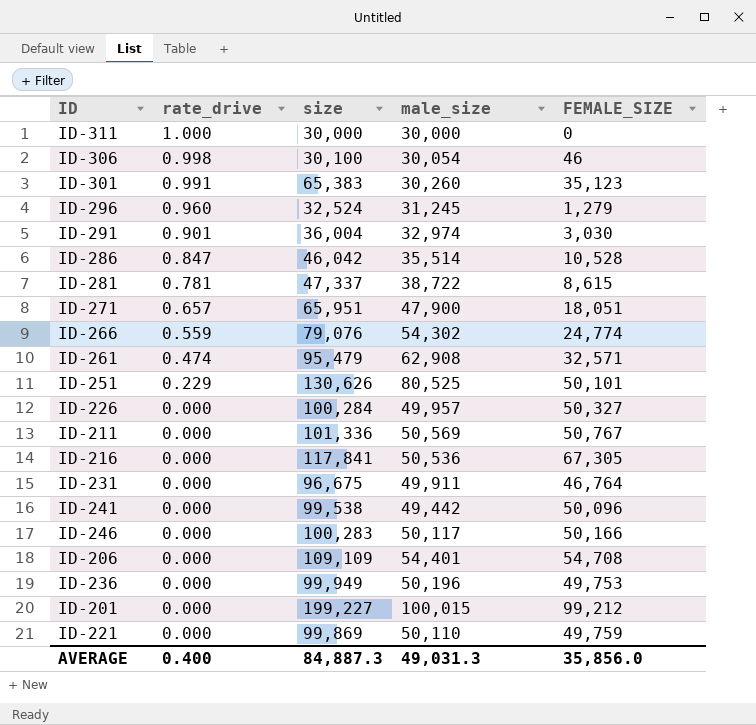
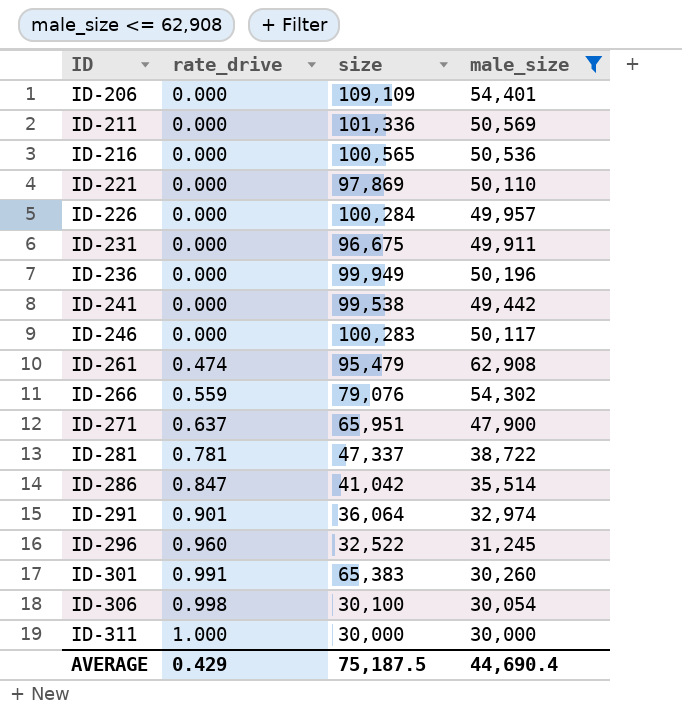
filter: none -> male_size <= 62,908
row order: rate_drive descending -> ID ascending
column FEMALE_SIZE | formula: [size] - [male_size] -> none
ID-216 | size: 117,841 -> 100,565
ID-221 | size: 99,869 -> 97,869
ID-271 | rate_drive: 0.657 -> 0.637
ID-286 | size: 46,042 -> 41,042
ID-291 | size: 36,004 -> 36,064
ID-296 | size: 32,524 -> 32,522
AVERAGE | rate_drive: 0.400 -> 0.429
AVERAGE | size: 84,887.3 -> 75,187.5
AVERAGE | male_size: 49,031.3 -> 44,690.4

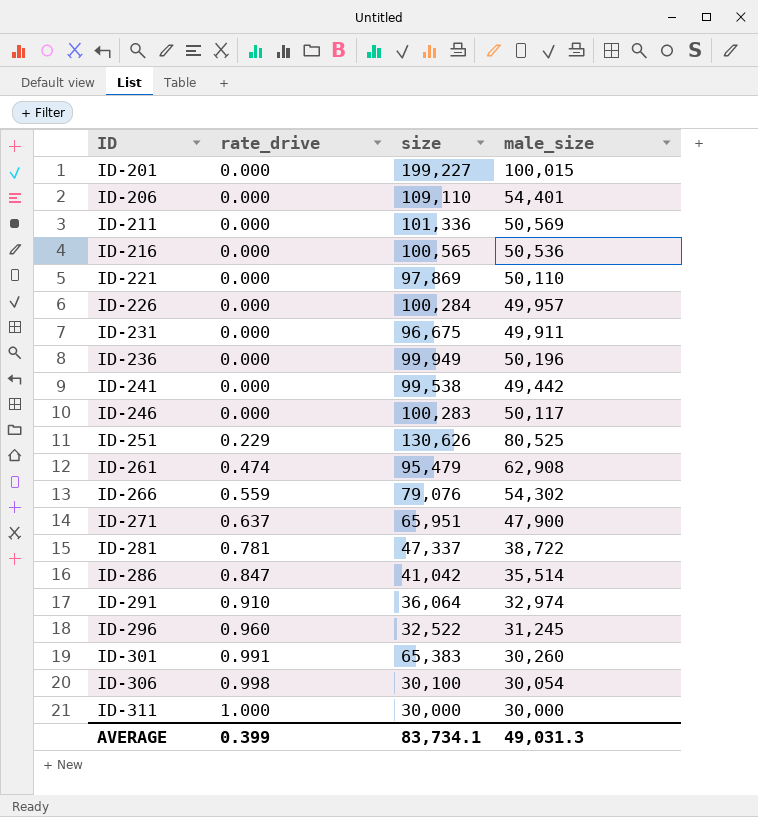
filter: male_size <= 62,908 -> none
ID-206 | size: 109,109 -> 109,110
ID-291 | rate_drive: 0.901 -> 0.910
AVERAGE | rate_drive: 0.429 -> 0.399
AVERAGE | size: 75,187.5 -> 83,734.1
AVERAGE | male_size: 44,690.4 -> 49,031.3

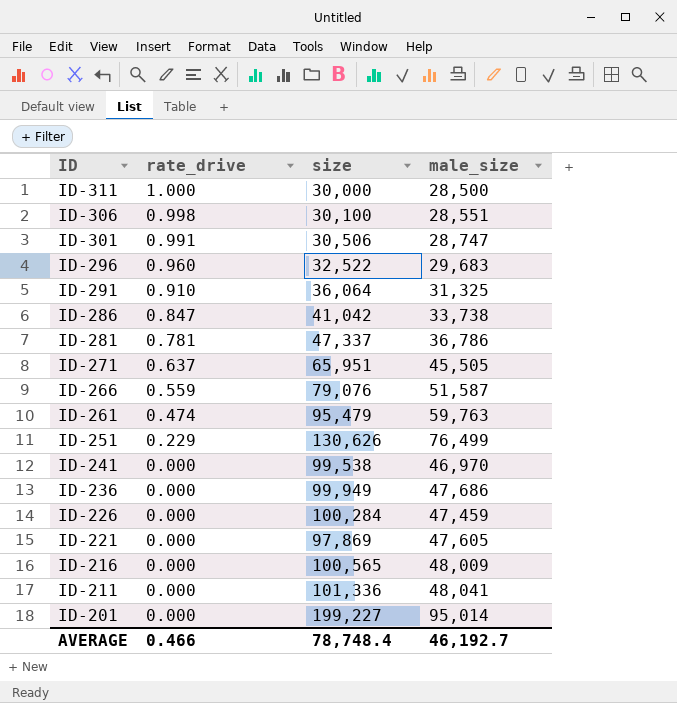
row order: ID ascending -> ID descending
row ID-206: 0.000 | 109,110 | 54,401 -> none
row ID-231: 0.000 | 96,675 | 49,911 -> none
row ID-246: 0.000 | 100,283 | 50,117 -> none
ID-311 | male_size: 30,000 -> 28,500
ID-306 | male_size: 30,054 -> 28,551
ID-301 | size: 65,383 -> 30,506
ID-301 | male_size: 30,260 -> 28,747
ID-296 | male_size: 31,245 -> 29,683
ID-291 | male_size: 32,974 -> 31,325
ID-286 | male_size: 35,514 -> 33,738
ID-281 | male_size: 38,722 -> 36,786
ID-271 | male_size: 47,900 -> 45,505
ID-266 | male_size: 54,302 -> 51,587
ID-261 | male_size: 62,908 -> 59,763
ID-251 | male_size: 80,525 -> 76,499
ID-241 | male_size: 49,442 -> 46,970
ID-236 | male_size: 50,196 -> 47,686
ID-226 | male_size: 49,957 -> 47,459
ID-221 | male_size: 50,110 -> 47,605
ID-216 | male_size: 50,536 -> 48,009
ID-211 | male_size: 50,569 -> 48,041
ID-201 | male_size: 100,015 -> 95,014
AVERAGE | rate_drive: 0.399 -> 0.466
AVERAGE | size: 83,734.1 -> 78,748.4
AVERAGE | male_size: 49,031.3 -> 46,192.7

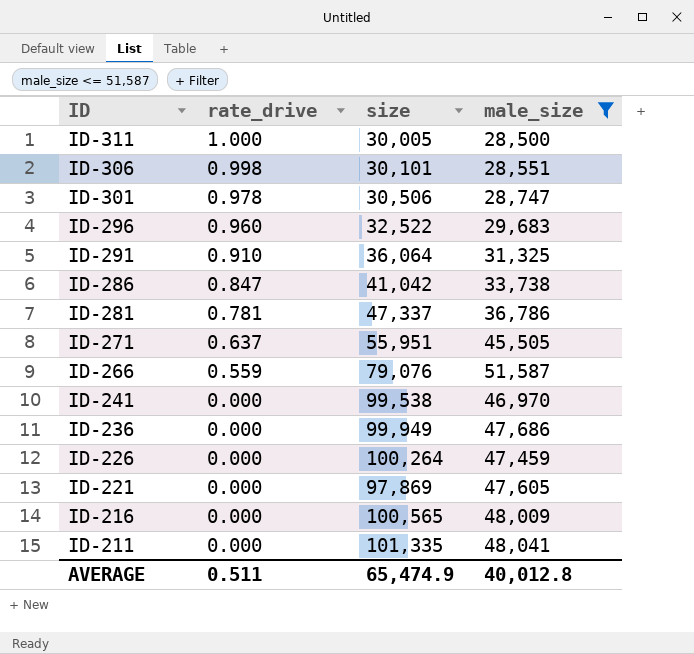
filter: none -> male_size <= 51,587
ID-311 | size: 30,000 -> 30,005
ID-306 | size: 30,100 -> 30,101
ID-301 | rate_drive: 0.991 -> 0.978
ID-271 | size: 65,951 -> 55,951
ID-226 | size: 100,284 -> 100,264
ID-211 | size: 101,336 -> 101,335
AVERAGE | rate_drive: 0.466 -> 0.511
AVERAGE | size: 78,748.4 -> 65,474.9
AVERAGE | male_size: 46,192.7 -> 40,012.8

